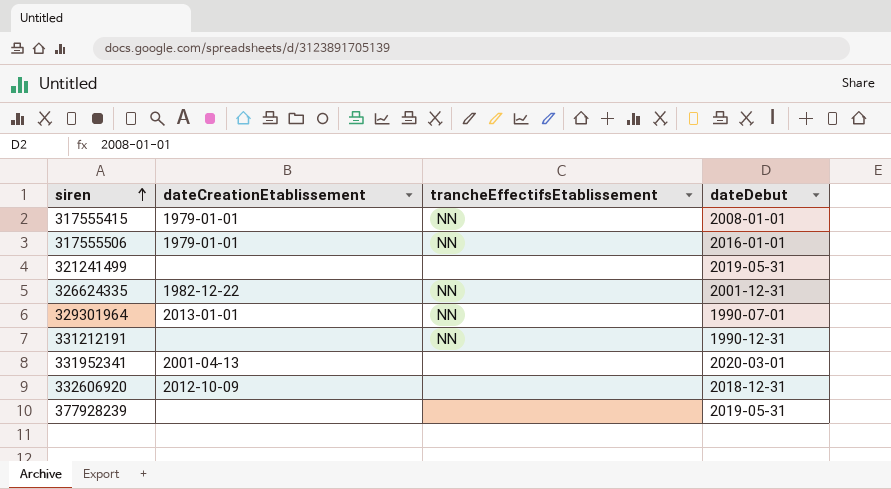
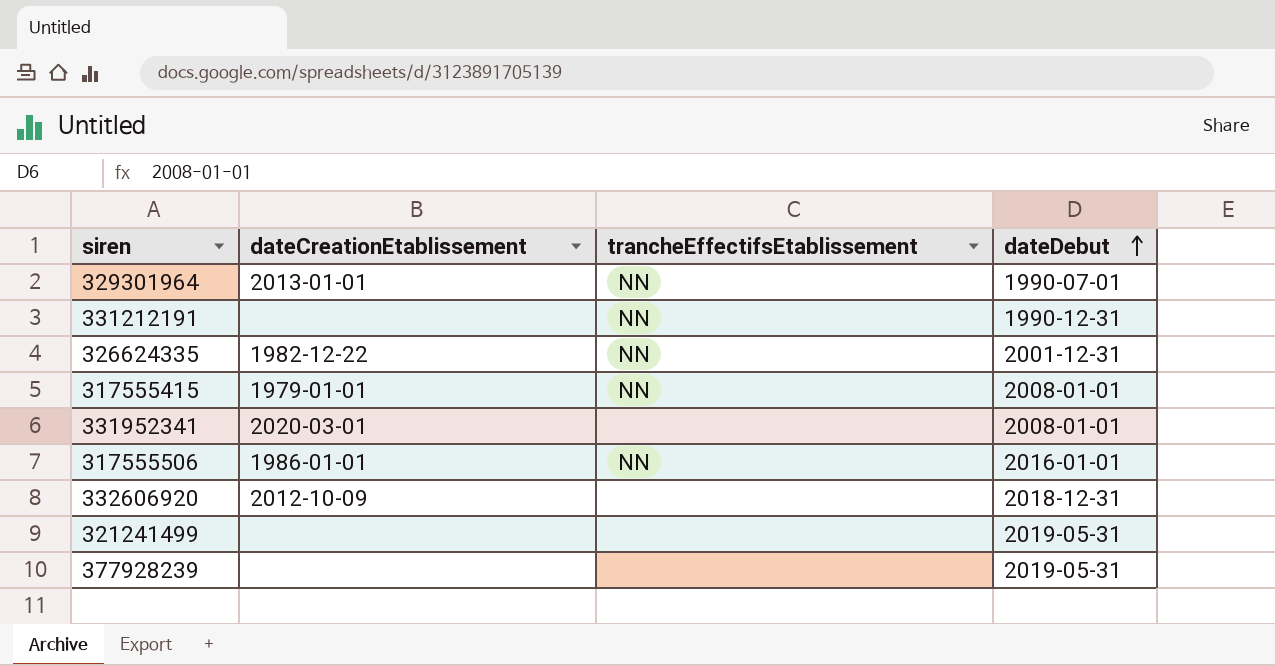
row order: siren ascending -> dateDebut ascending
331952341 | dateCreationEtablissement: 2001-04-13 -> 2020-03-01
331952341 | dateDebut: 2020-03-01 -> 2008-01-01
317555506 | dateCreationEtablissement: 1979-01-01 -> 1986-01-01

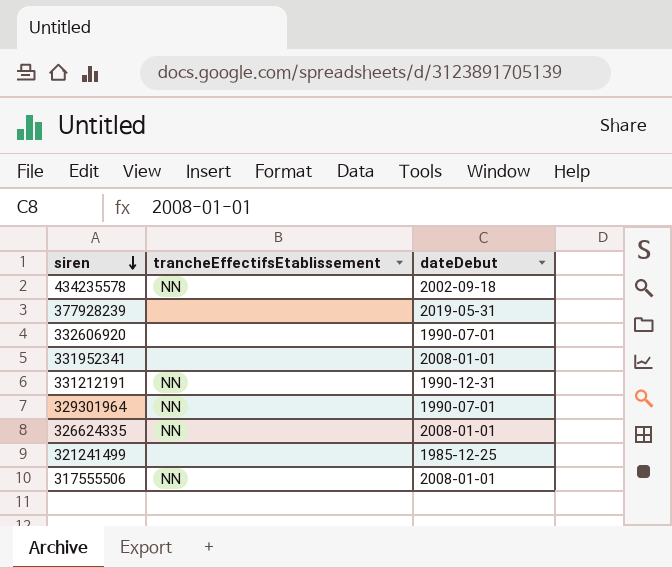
row order: dateDebut ascending -> siren descending
column dateCreationEtablissement | position: 2 -> none
row 317555415: 1979-01-01 | NN | 2008-01-01 -> none
row 434235578: none -> NN | 2002-09-18
332606920 | dateDebut: 2018-12-31 -> 1990-07-01
326624335 | dateDebut: 2001-12-31 -> 2008-01-01
321241499 | dateDebut: 2019-05-31 -> 1985-12-25
317555506 | dateDebut: 2016-01-01 -> 2008-01-01

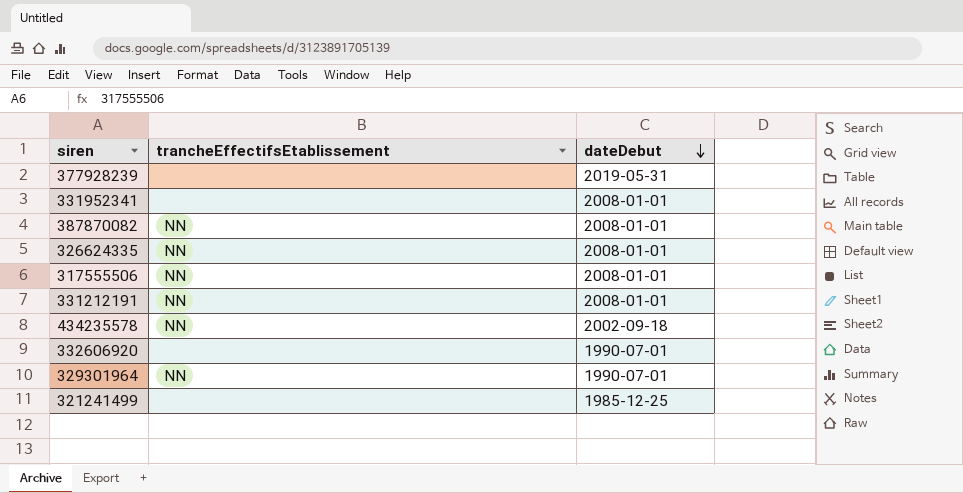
row order: siren descending -> dateDebut descending
row 387870082: none -> NN | 2008-01-01
331212191 | dateDebut: 1990-12-31 -> 2008-01-01

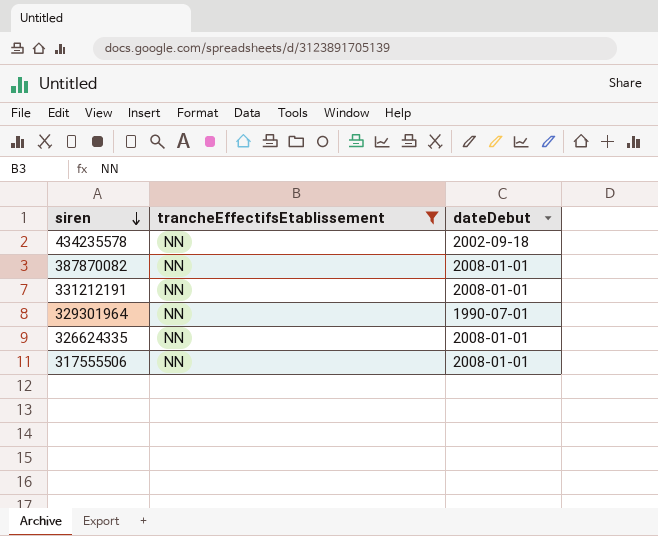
filter: none -> trancheEffectifsEtablissement = NN
row order: dateDebut descending -> siren descending

